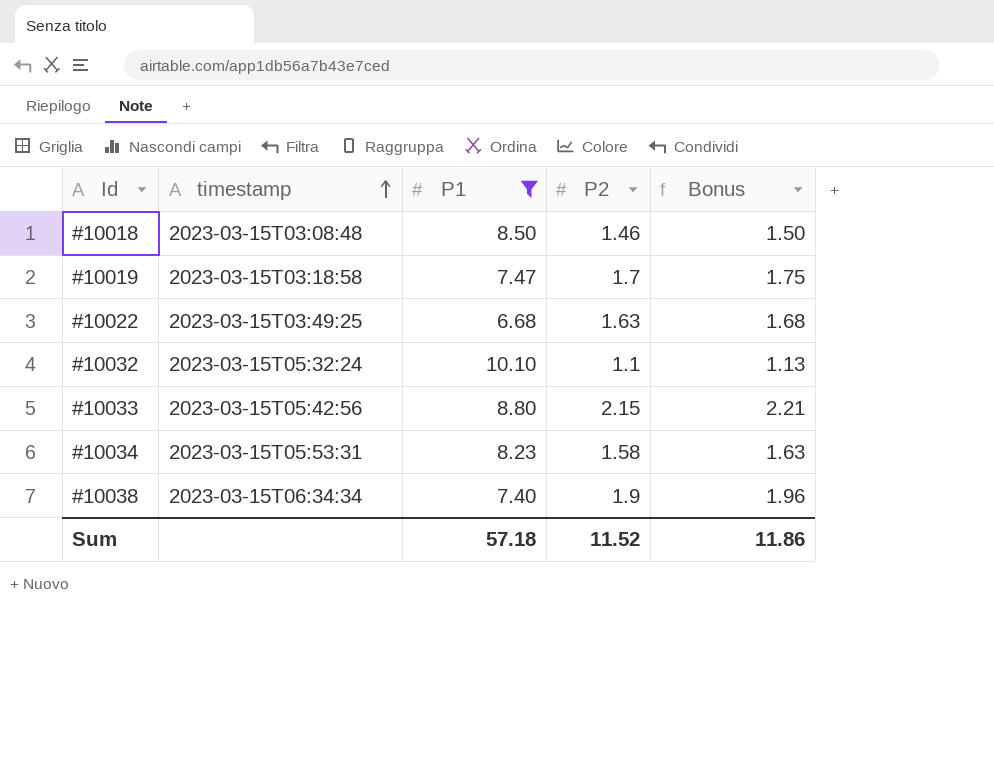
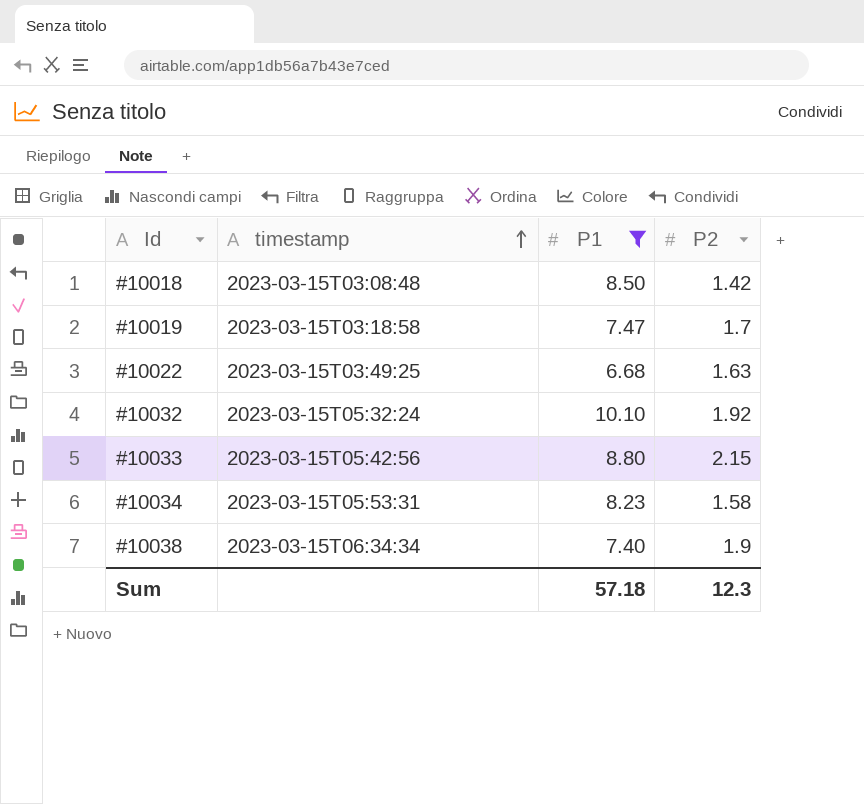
column Bonus | formula: [P2] * 1.03 -> none
#10018 | P2: 1.46 -> 1.42
#10032 | P2: 1.1 -> 1.92
Sum | P2: 11.52 -> 12.3

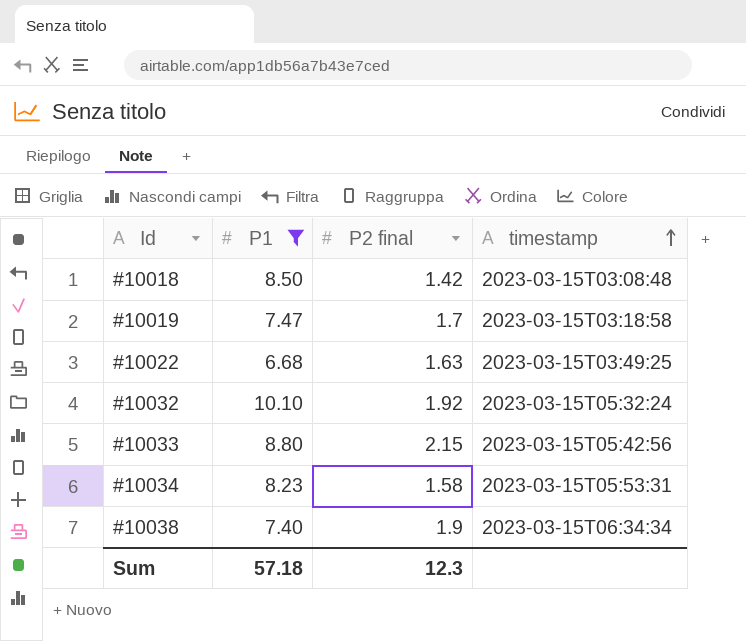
column name: P2 -> P2 final
column timestamp | position: 2 -> 4

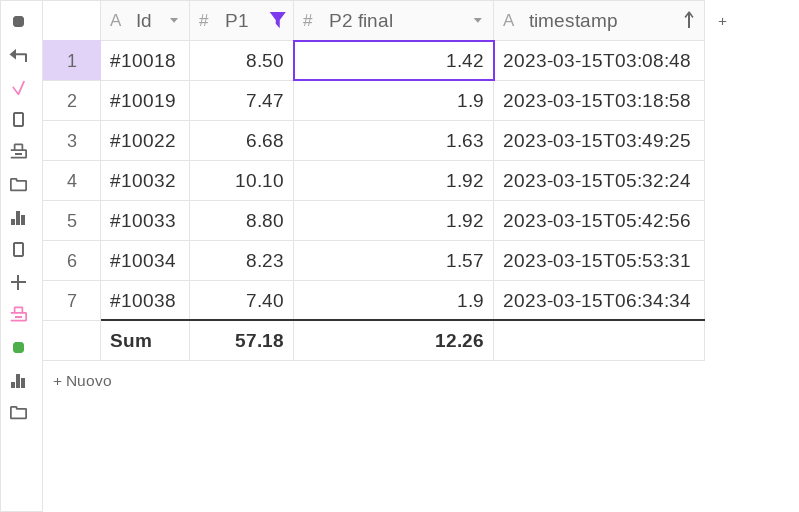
#10019 | P2 final: 1.7 -> 1.9
#10033 | P2 final: 2.15 -> 1.92
#10034 | P2 final: 1.58 -> 1.57
Sum | P2 final: 12.3 -> 12.26

